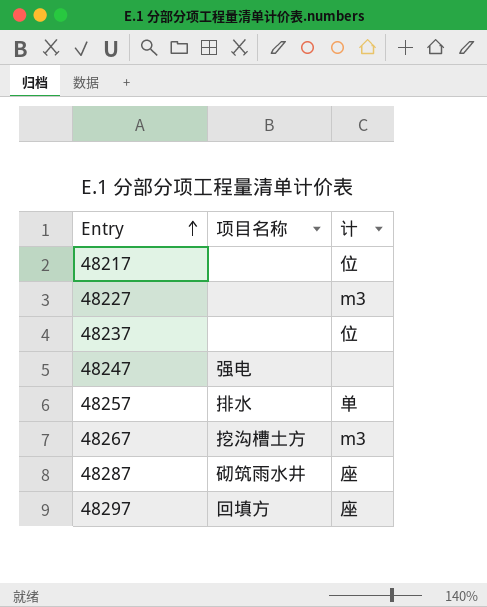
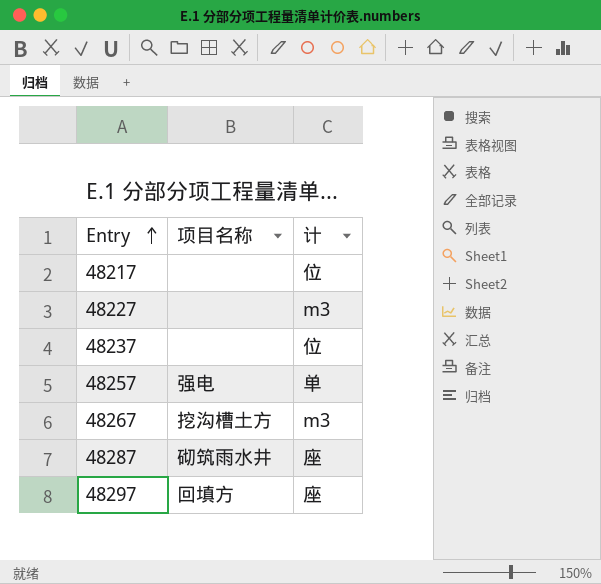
row 48247: 强电 | none -> none
48257 | 项目名称: 排水 -> 强电

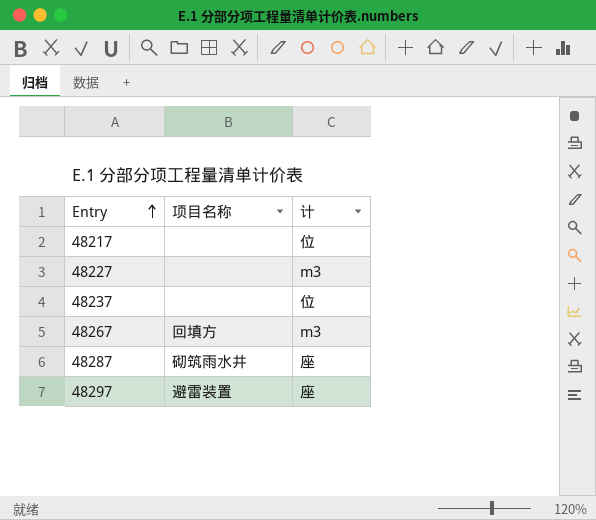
row 48257: 强电 | 单 -> none
48267 | 项目名称: 挖沟槽土方 -> 回填方
48297 | 项目名称: 回填方 -> 避雷装置

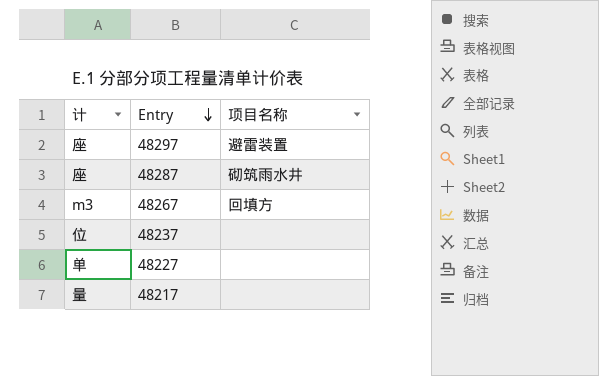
row order: Entry ascending -> Entry descending
column 计 | position: 3 -> 1
48227 | 计: m3 -> 单
48217 | 计: 位 -> 量

